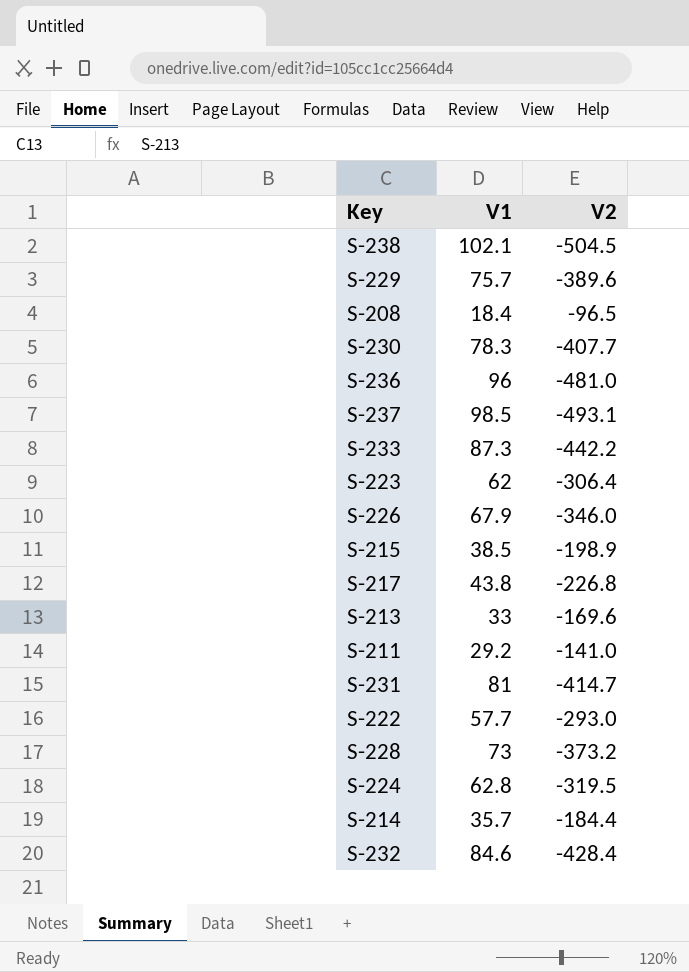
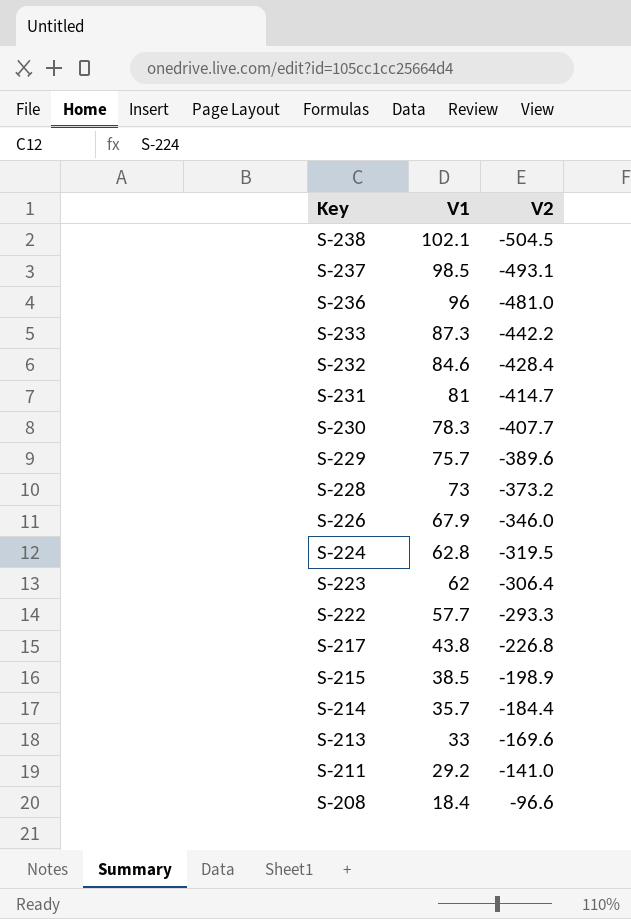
row order: none -> Key descending
S-222 | V2: -293.0 -> -293.3
S-208 | V2: -96.5 -> -96.6

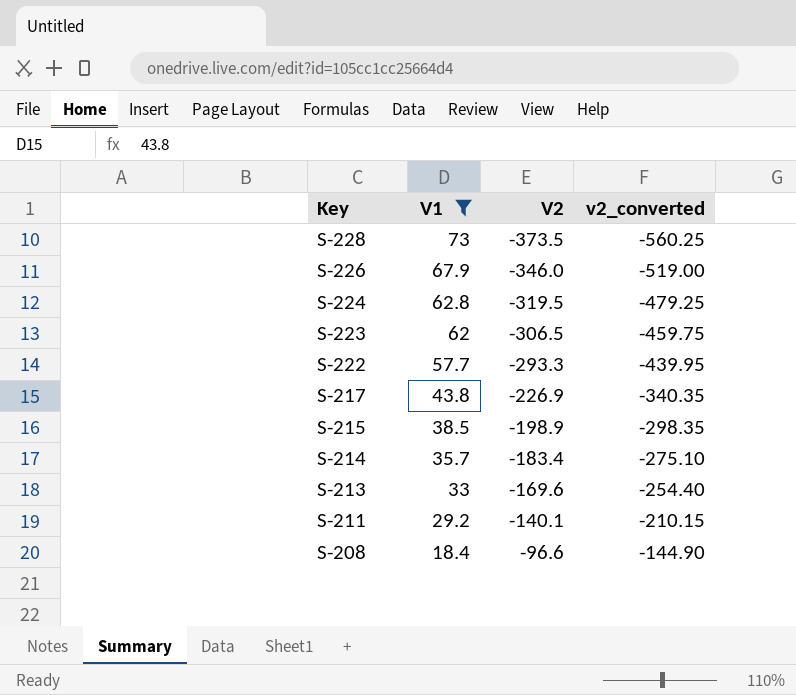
filter: none -> V1 <= 73
column v2_converted | formula: none -> [V2] * 1.5
S-228 | V2: -373.2 -> -373.5
S-223 | V2: -306.4 -> -306.5
S-217 | V2: -226.8 -> -226.9
S-214 | V2: -184.4 -> -183.4
S-211 | V2: -141.0 -> -140.1

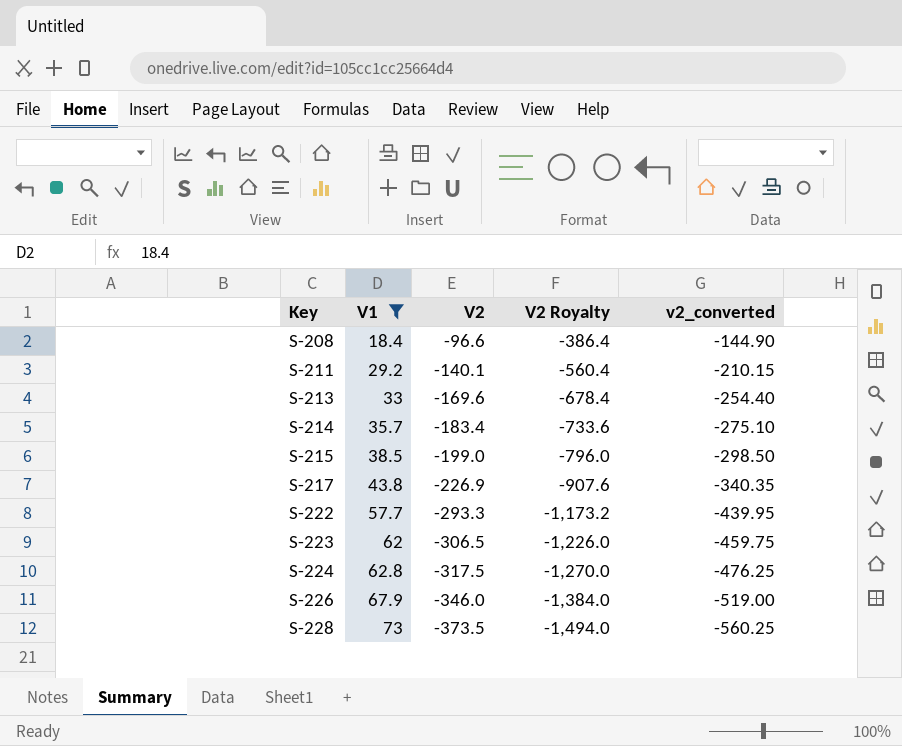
row order: Key descending -> Key ascending
column V2 Royalty | formula: none -> [V2] * 4
S-215 | V2: -198.9 -> -199.0
S-215 | v2_converted: -298.35 -> -298.50
S-224 | V2: -319.5 -> -317.5
S-224 | v2_converted: -479.25 -> -476.25

